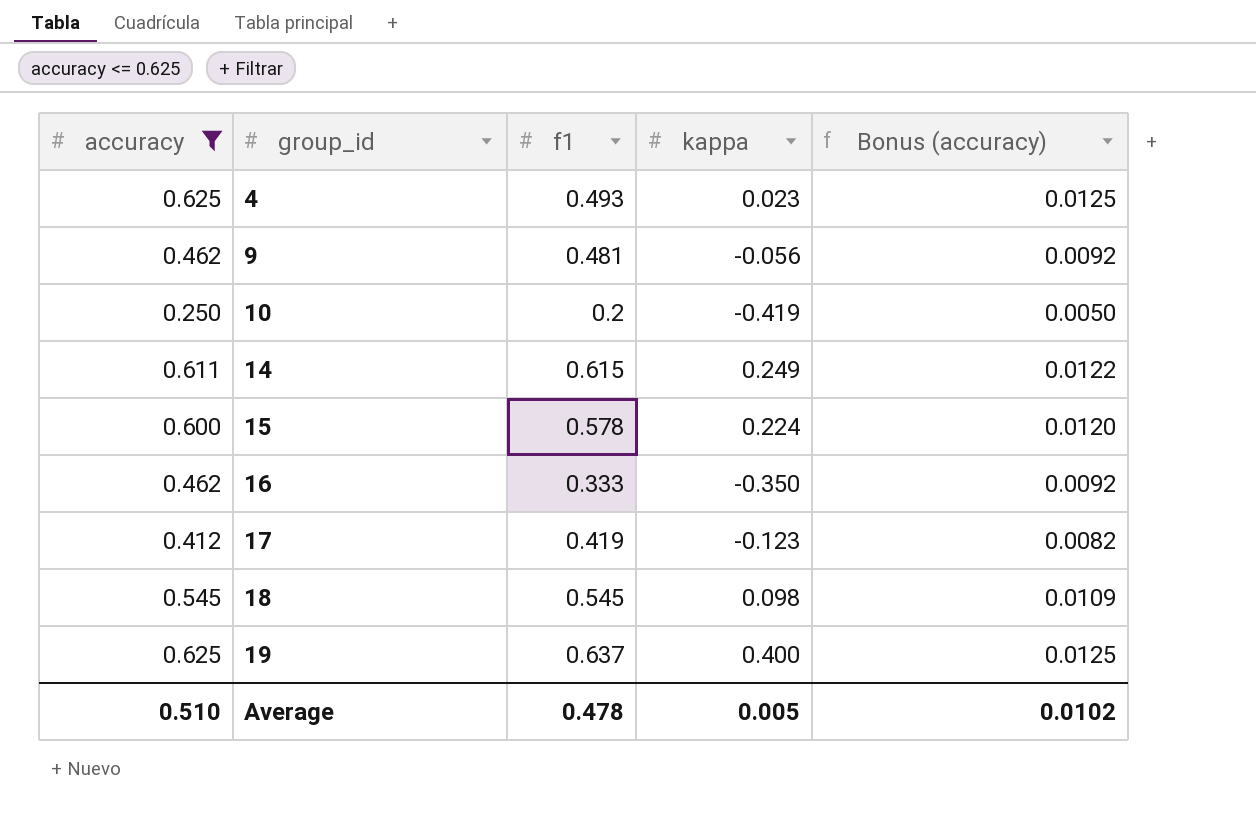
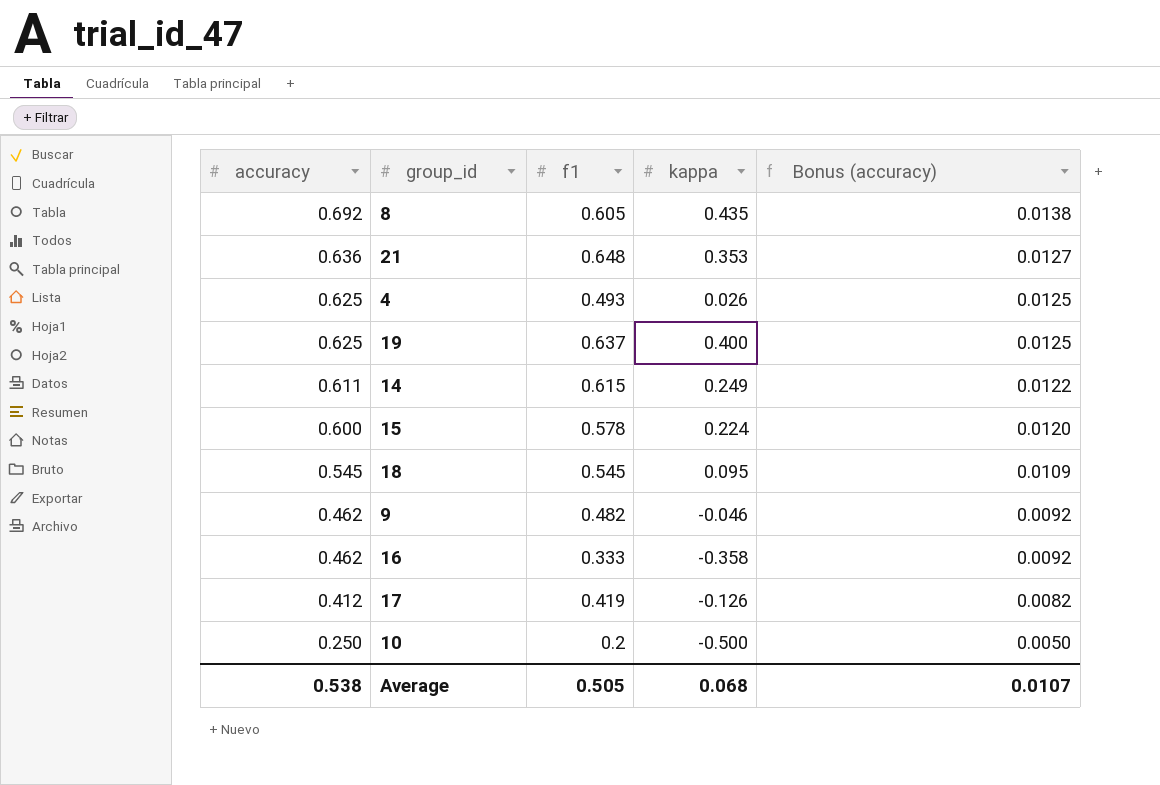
filter: accuracy <= 0.625 -> none
row order: group_id ascending -> accuracy descending
4 | kappa: 0.023 -> 0.026
18 | kappa: 0.098 -> 0.095
9 | f1: 0.481 -> 0.482
9 | kappa: -0.056 -> -0.046
16 | kappa: -0.350 -> -0.358
17 | kappa: -0.123 -> -0.126
10 | kappa: -0.419 -> -0.500
Average | accuracy: 0.510 -> 0.538
Average | f1: 0.478 -> 0.505
Average | kappa: 0.005 -> 0.068
Average | Bonus (accuracy): 0.0102 -> 0.0107

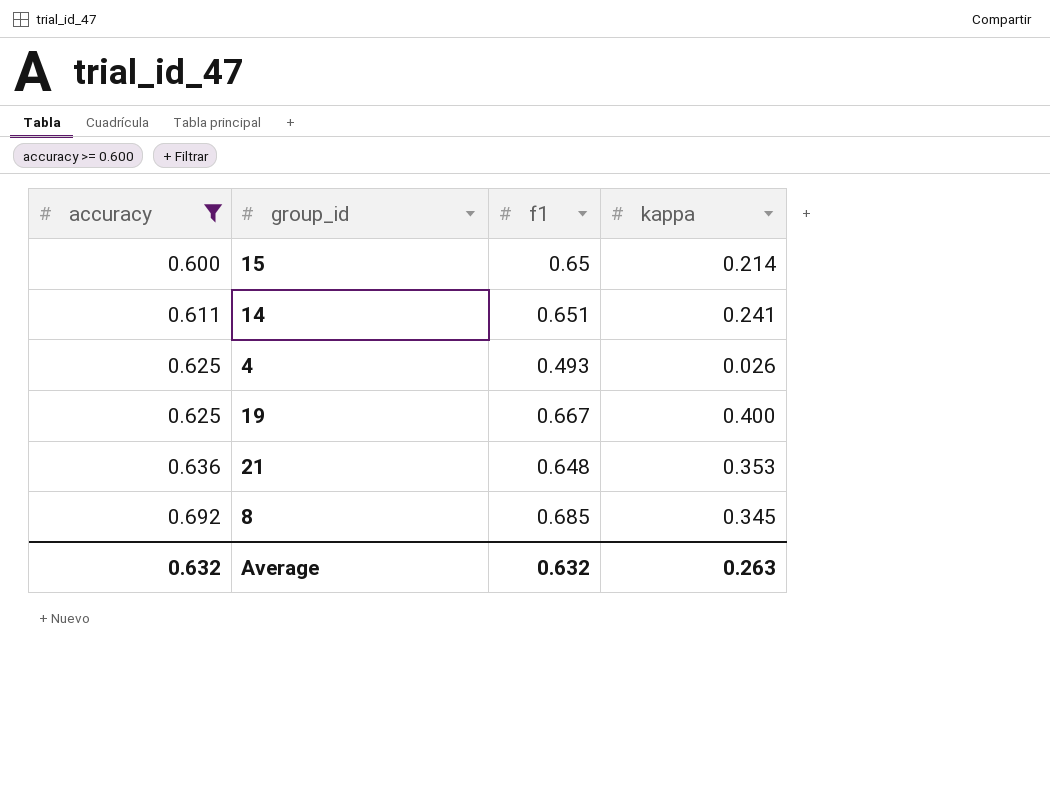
filter: none -> accuracy >= 0.600
row order: accuracy descending -> accuracy ascending
column Bonus (accuracy) | formula: [accuracy] * 0.02 -> none
15 | f1: 0.578 -> 0.65
15 | kappa: 0.224 -> 0.214
14 | f1: 0.615 -> 0.651
14 | kappa: 0.249 -> 0.241
19 | f1: 0.637 -> 0.667
8 | f1: 0.605 -> 0.685
8 | kappa: 0.435 -> 0.345
Average | accuracy: 0.538 -> 0.632
Average | f1: 0.505 -> 0.632
Average | kappa: 0.068 -> 0.263

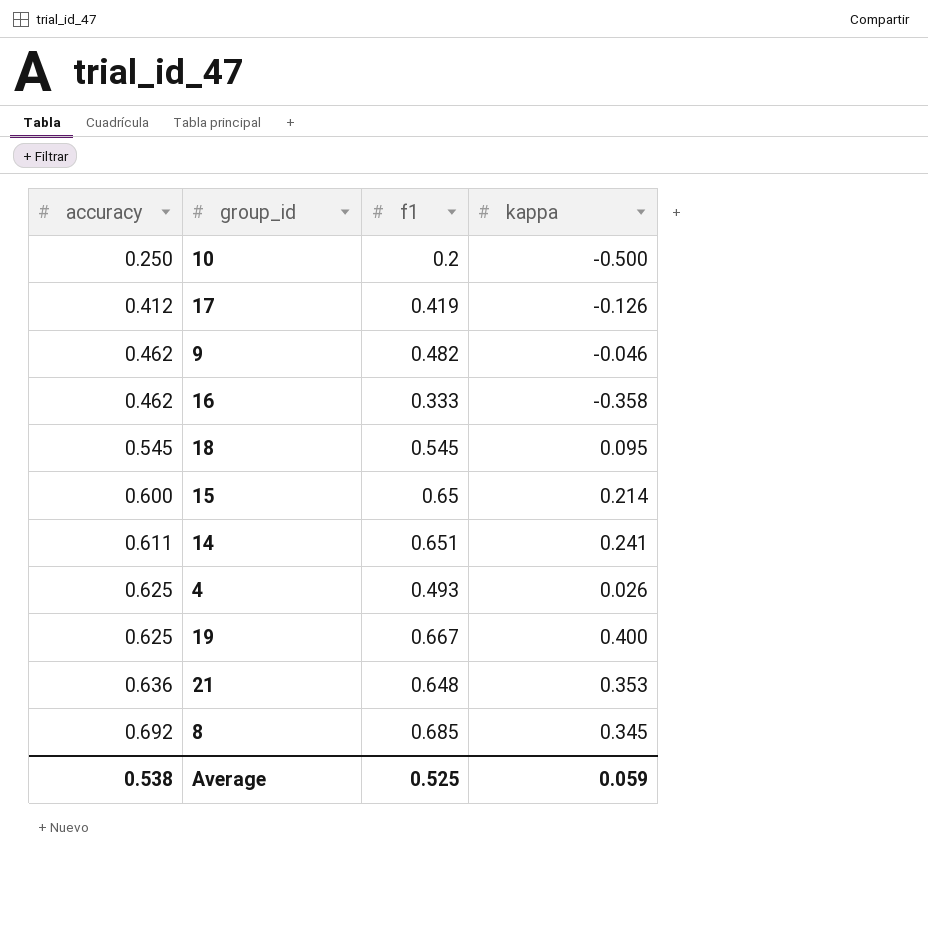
filter: accuracy >= 0.600 -> none
Average | accuracy: 0.632 -> 0.538
Average | f1: 0.632 -> 0.525
Average | kappa: 0.263 -> 0.059

